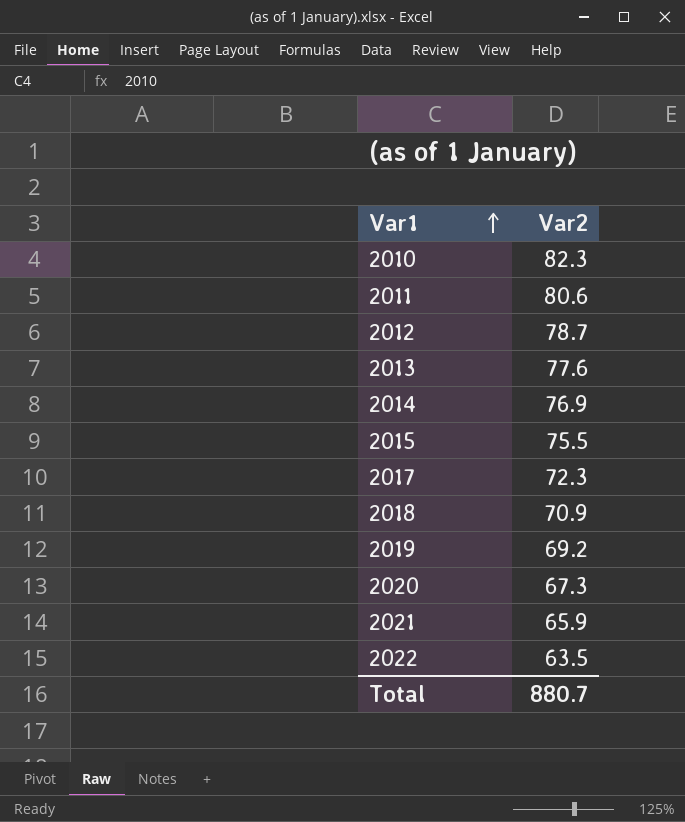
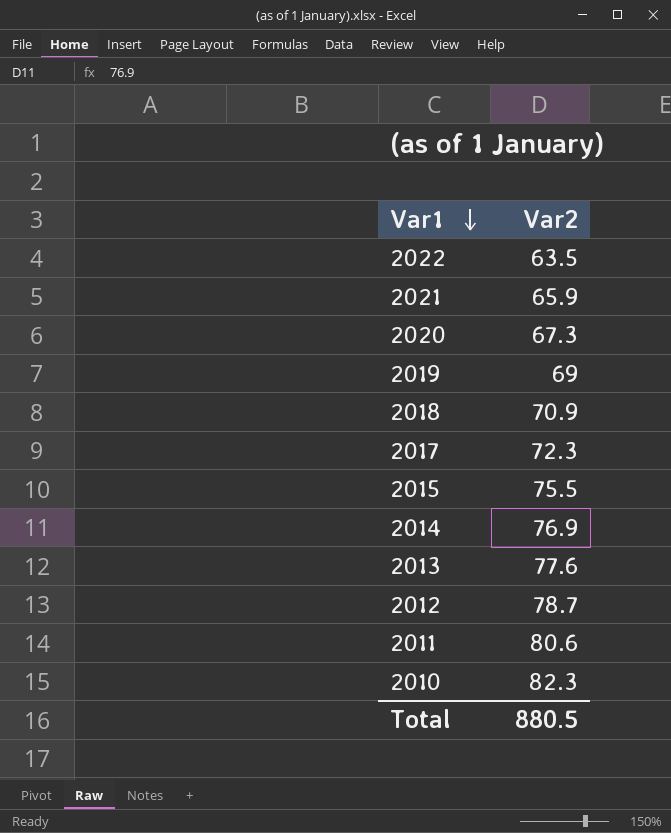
row order: Var1 ascending -> Var1 descending
2019 | Var2: 69.2 -> 69
Total | Var2: 880.7 -> 880.5

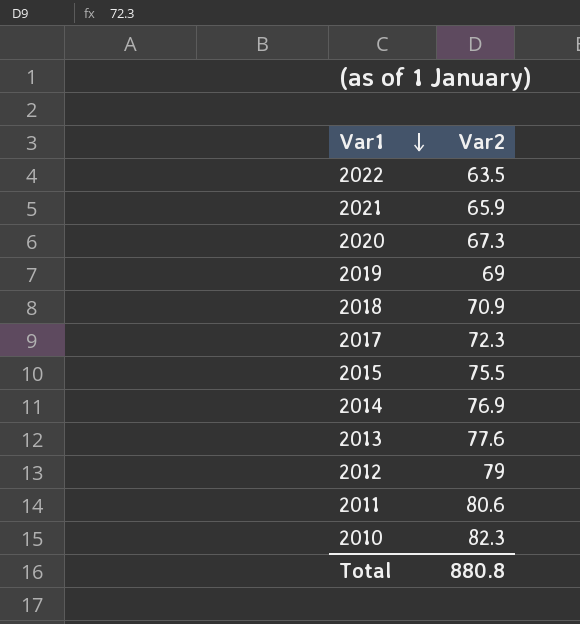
2012 | Var2: 78.7 -> 79
Total | Var2: 880.5 -> 880.8

